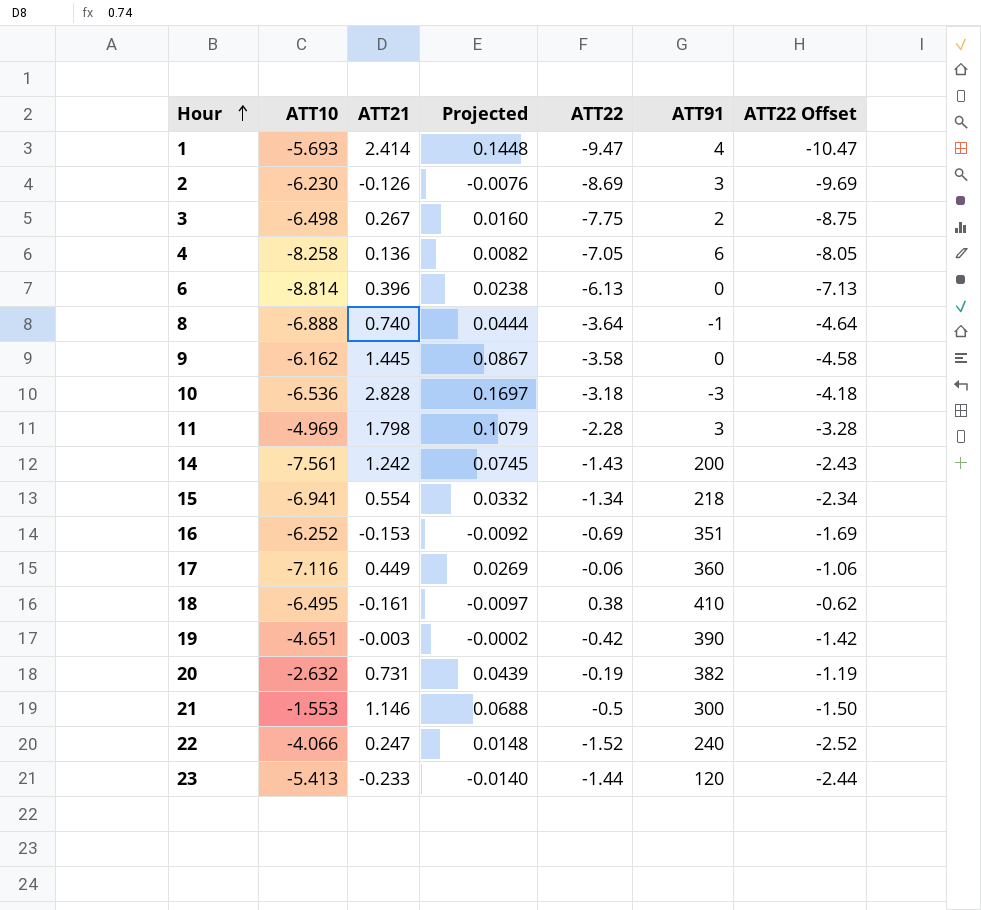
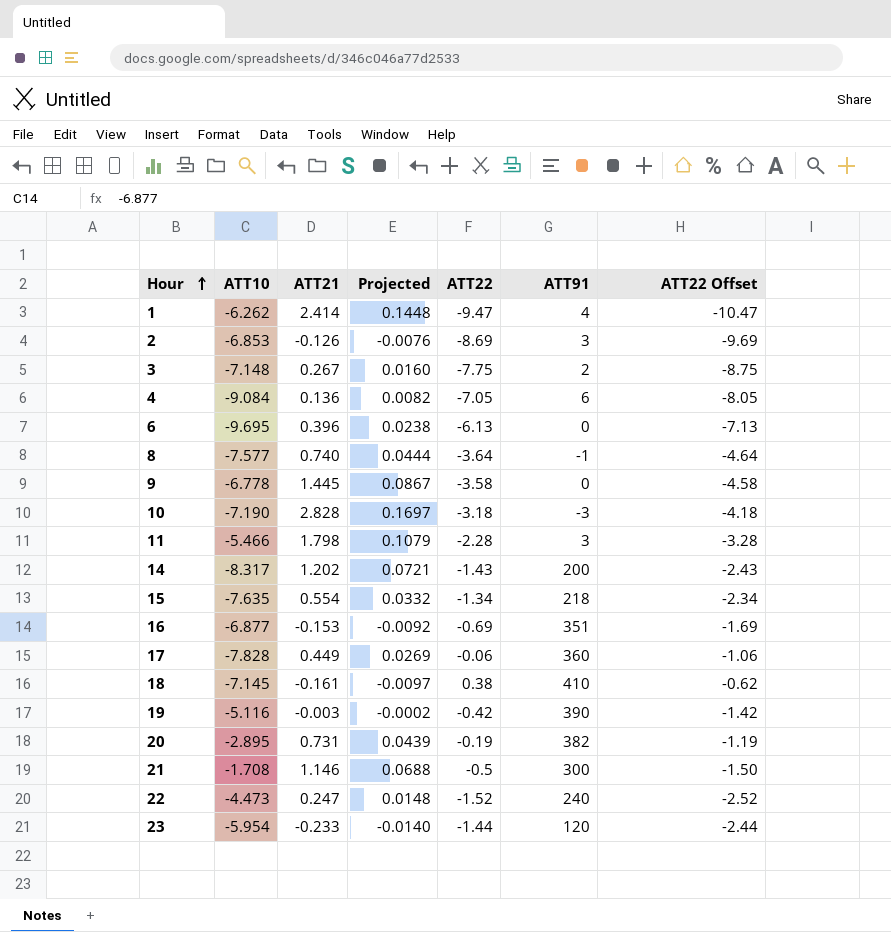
1 | ATT10: -5.693 -> -6.262
2 | ATT10: -6.230 -> -6.853
3 | ATT10: -6.498 -> -7.148
4 | ATT10: -8.258 -> -9.084
6 | ATT10: -8.814 -> -9.695
8 | ATT10: -6.888 -> -7.577
9 | ATT10: -6.162 -> -6.778
10 | ATT10: -6.536 -> -7.190
11 | ATT10: -4.969 -> -5.466
14 | ATT10: -7.561 -> -8.317
14 | ATT21: 1.242 -> 1.202
14 | Projected: 0.0745 -> 0.0721
15 | ATT10: -6.941 -> -7.635
16 | ATT10: -6.252 -> -6.877
17 | ATT10: -7.116 -> -7.828
18 | ATT10: -6.495 -> -7.145
19 | ATT10: -4.651 -> -5.116
20 | ATT10: -2.632 -> -2.895
21 | ATT10: -1.553 -> -1.708
22 | ATT10: -4.066 -> -4.473
23 | ATT10: -5.413 -> -5.954

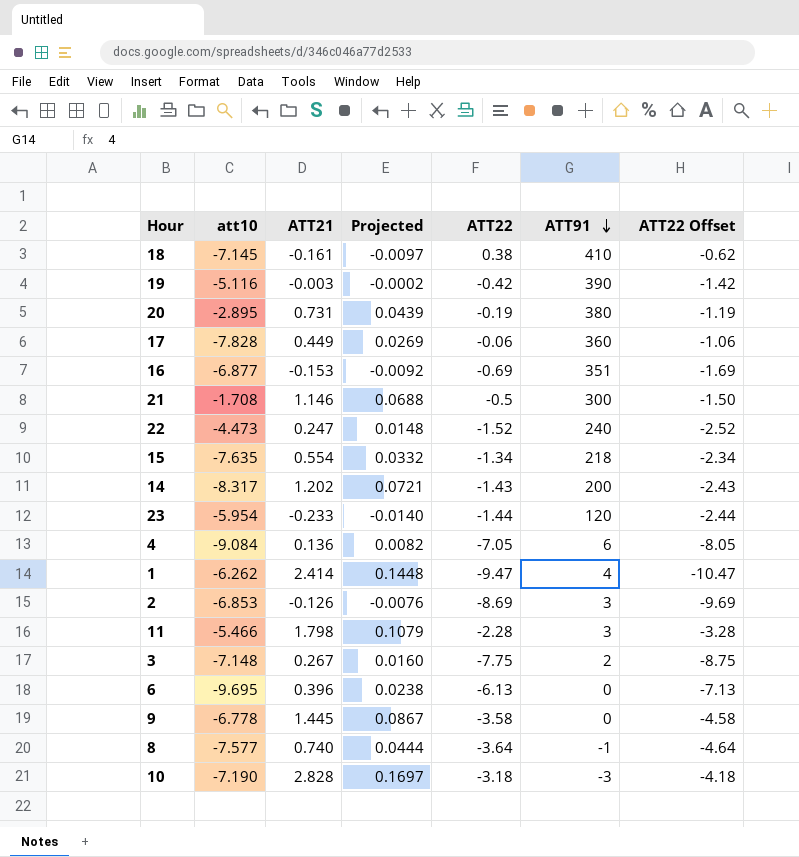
row order: Hour ascending -> ATT91 descending
column name: ATT10 -> att10
20 | ATT91: 382 -> 380

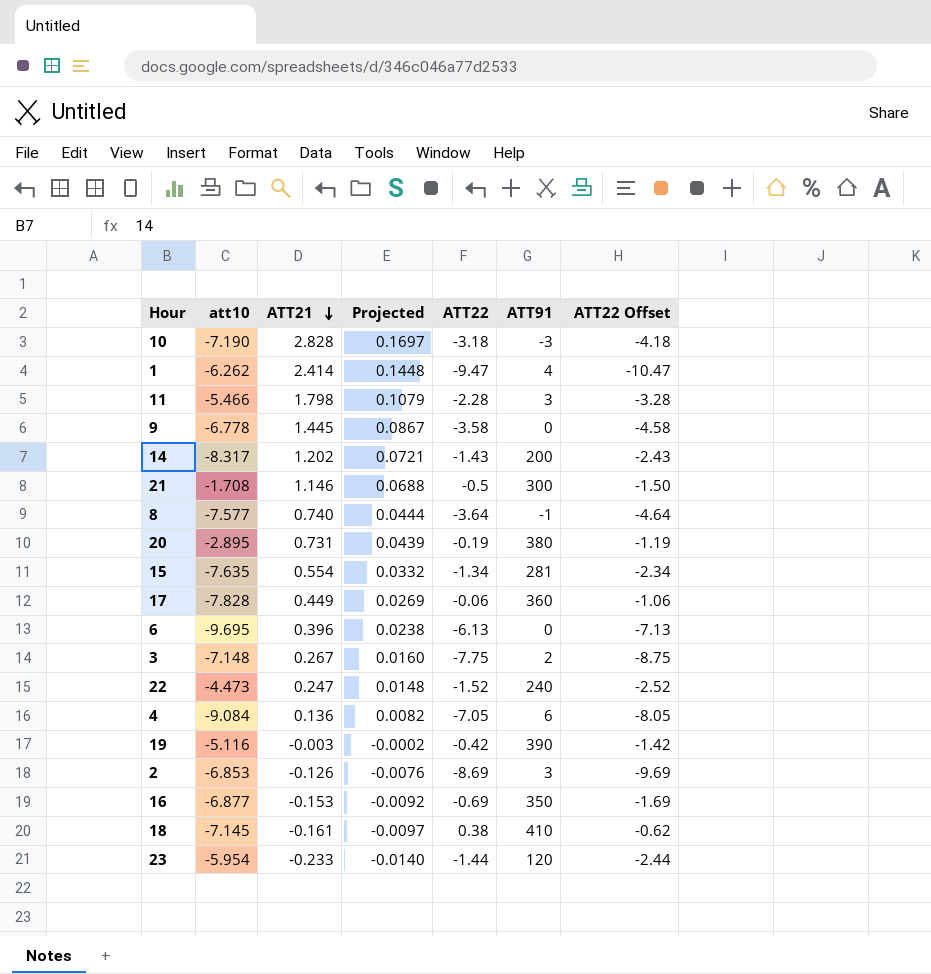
row order: ATT91 descending -> ATT21 descending
15 | ATT91: 218 -> 281
16 | ATT91: 351 -> 350

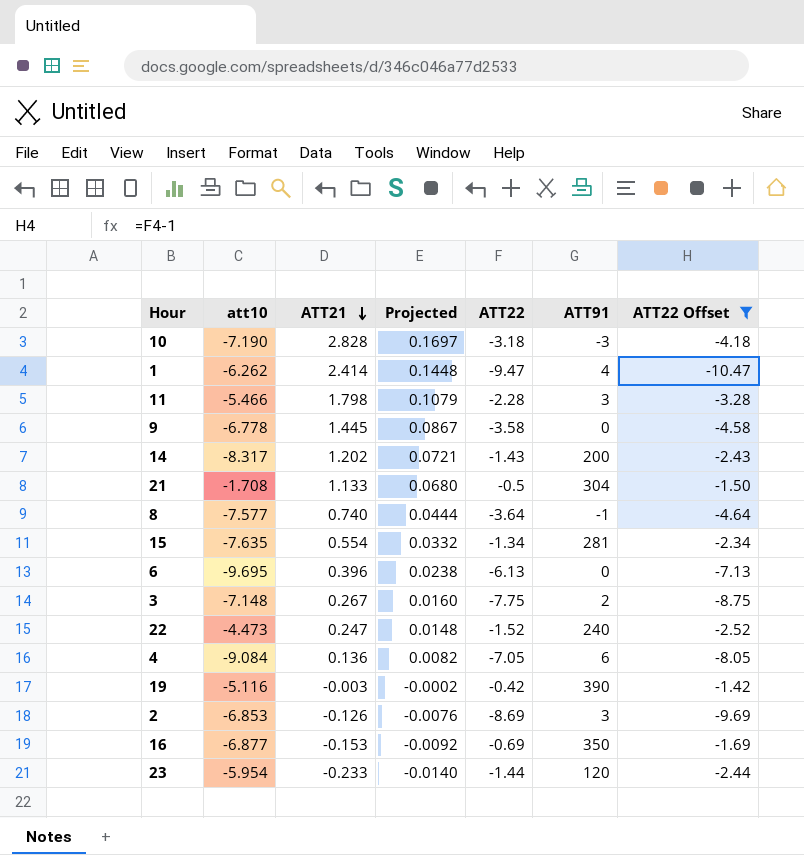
filter: none -> ATT22 Offset <= -1.42
21 | ATT21: 1.146 -> 1.133
21 | Projected: 0.0688 -> 0.0680
21 | ATT91: 300 -> 304

